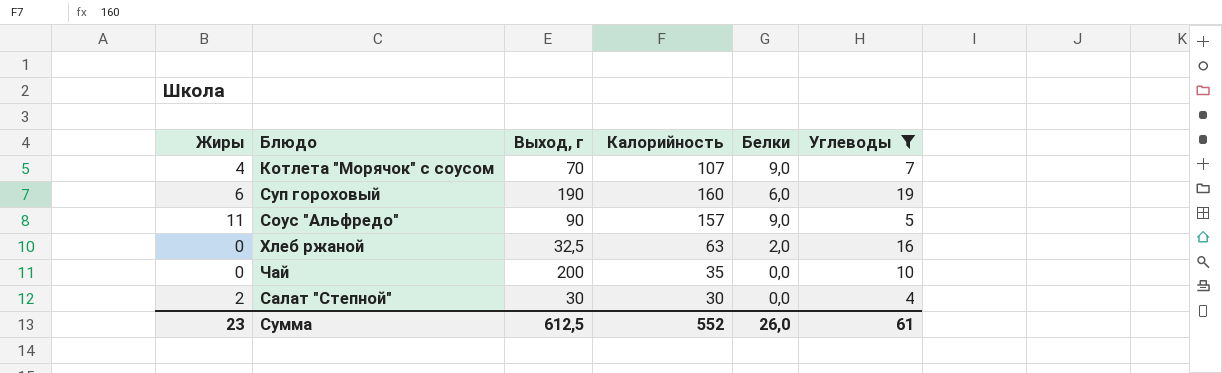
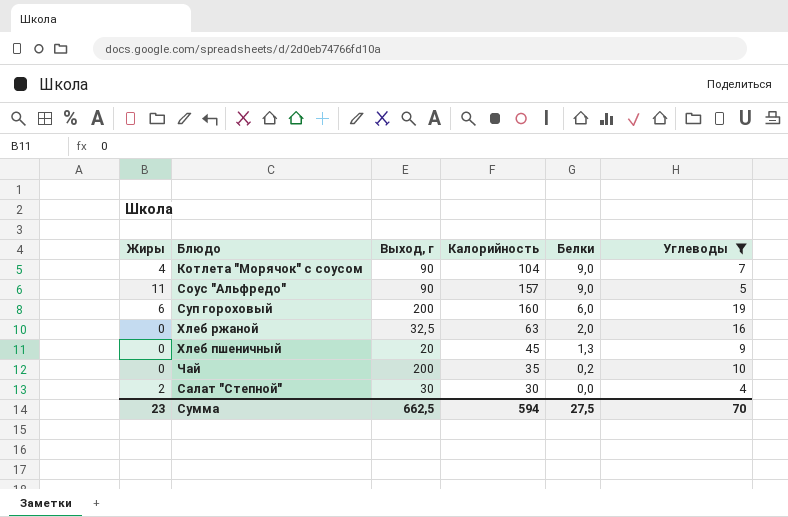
row order: none -> Белки descending
Котлета "Морячок" с соусом | Выход, г: 70 -> 90
Котлета "Морячок" с соусом | Калорийность: 107 -> 104
Суп гороховый | Выход, г: 190 -> 200
row Хлеб пшеничный: none -> 0 | 20 | 45 | 1,3 | 9
Чай | Белки: 0,0 -> 0,2
Сумма | Выход, г: 612,5 -> 662,5
Сумма | Калорийность: 552 -> 594
Сумма | Белки: 26,0 -> 27,5
Сумма | Углеводы: 61 -> 70

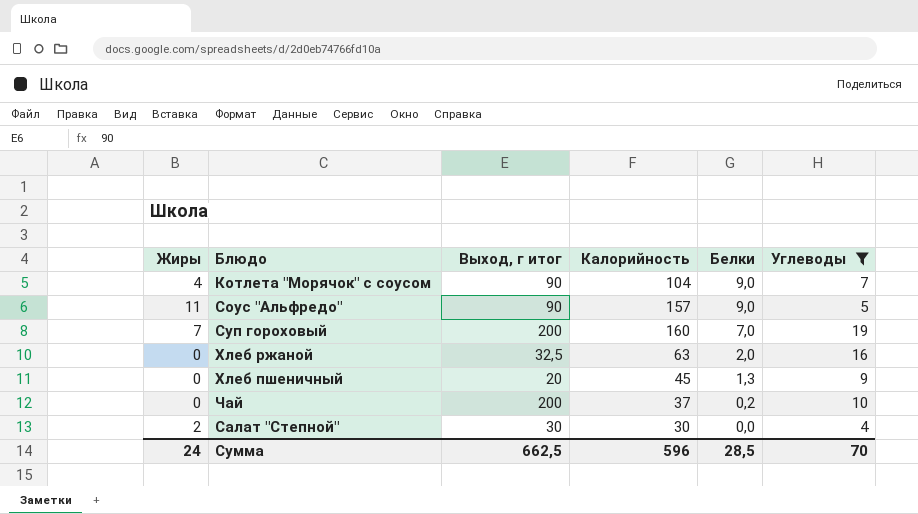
column name: Выход, г -> Выход, г итог
Суп гороховый | Жиры: 6 -> 7
Суп гороховый | Белки: 6,0 -> 7,0
Чай | Калорийность: 35 -> 37
Сумма | Жиры: 23 -> 24
Сумма | Калорийность: 594 -> 596
Сумма | Белки: 27,5 -> 28,5

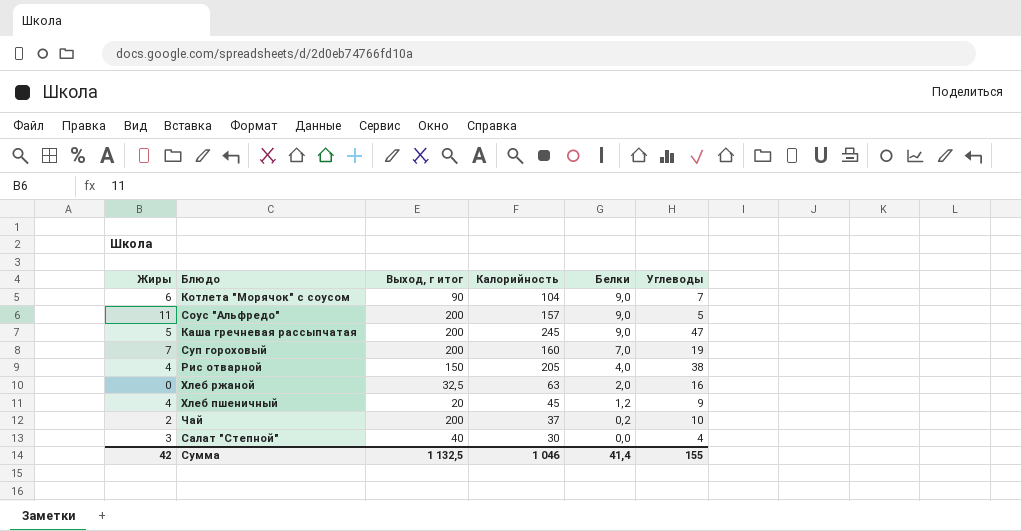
filter: Углеводы <= 19 -> none
Котлета "Морячок" с соусом | Жиры: 4 -> 6
Соус "Альфредо" | Выход, г итог: 90 -> 200
Хлеб пшеничный | Жиры: 0 -> 4
Хлеб пшеничный | Белки: 1,3 -> 1,2
Чай | Жиры: 0 -> 2
Салат "Степной" | Жиры: 2 -> 3
Салат "Степной" | Выход, г итог: 30 -> 40
Сумма | Жиры: 24 -> 42
Сумма | Выход, г итог: 662,5 -> 1 132,5
Сумма | Калорийность: 596 -> 1 046
Сумма | Белки: 28,5 -> 41,4
Сумма | Углеводы: 70 -> 155

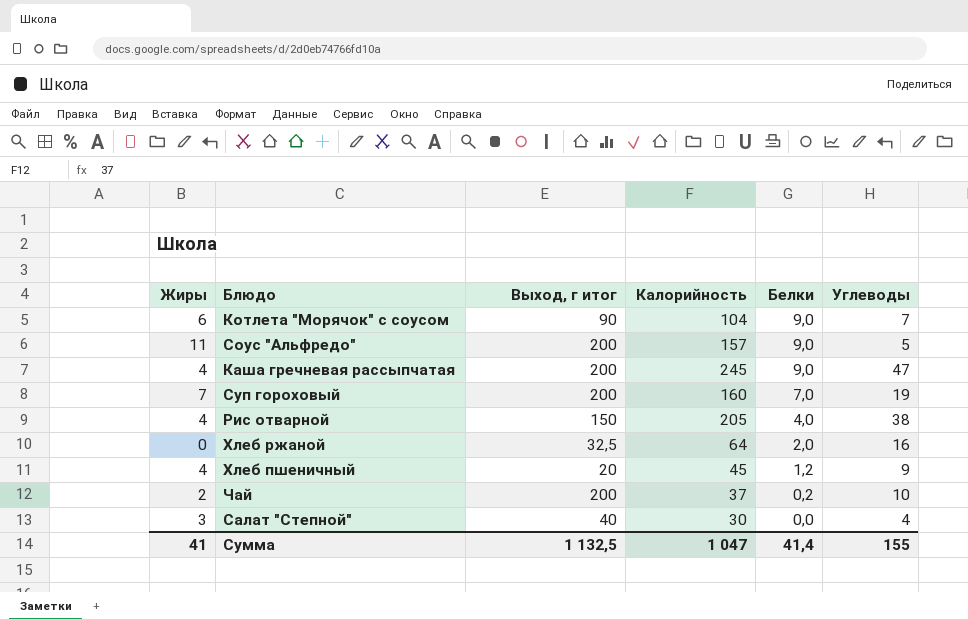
Каша гречневая рассыпчатая | Жиры: 5 -> 4
Хлеб ржаной | Калорийность: 63 -> 64
Сумма | Жиры: 42 -> 41
Сумма | Калорийность: 1 046 -> 1 047

